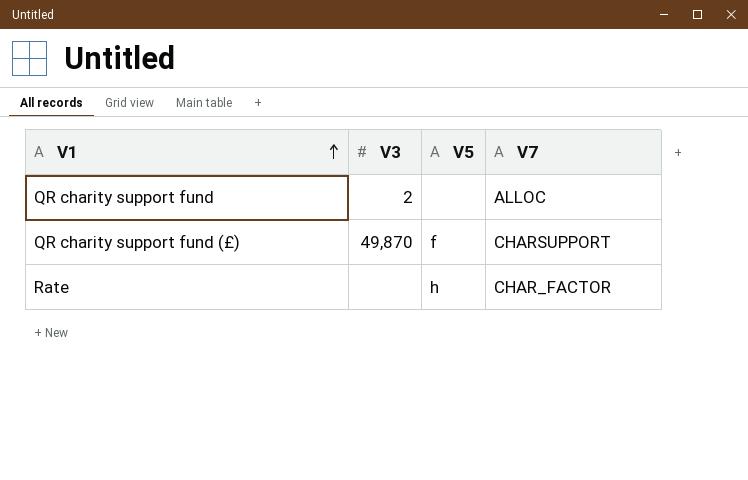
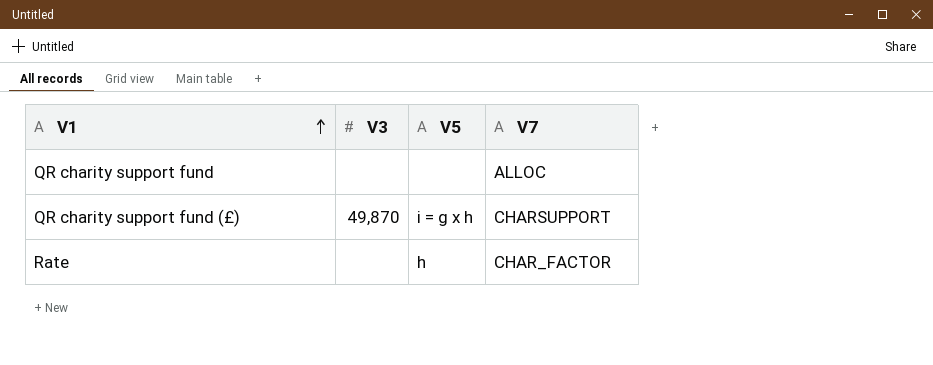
QR charity support fund | V3: 2 -> none
QR charity support fund (£) | V5: f -> i = g x h

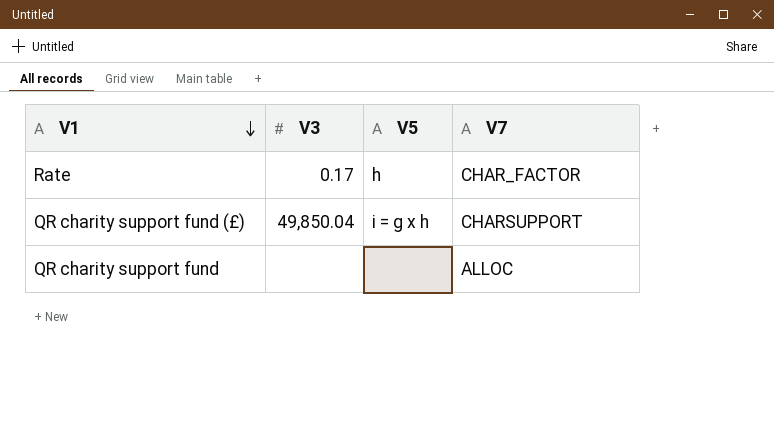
row order: V1 ascending -> V1 descending
Rate | V3: none -> 0.17
QR charity support fund (£) | V3: 49,870 -> 49,850.04

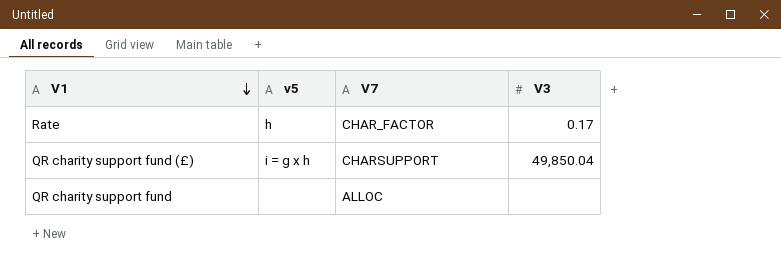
column name: V5 -> v5
column V3 | position: 2 -> 4

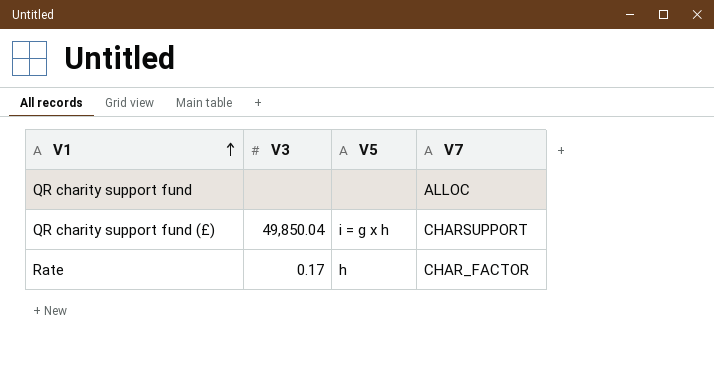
row order: V1 descending -> V1 ascending
column V3 | position: 4 -> 2
column name: v5 -> V5

